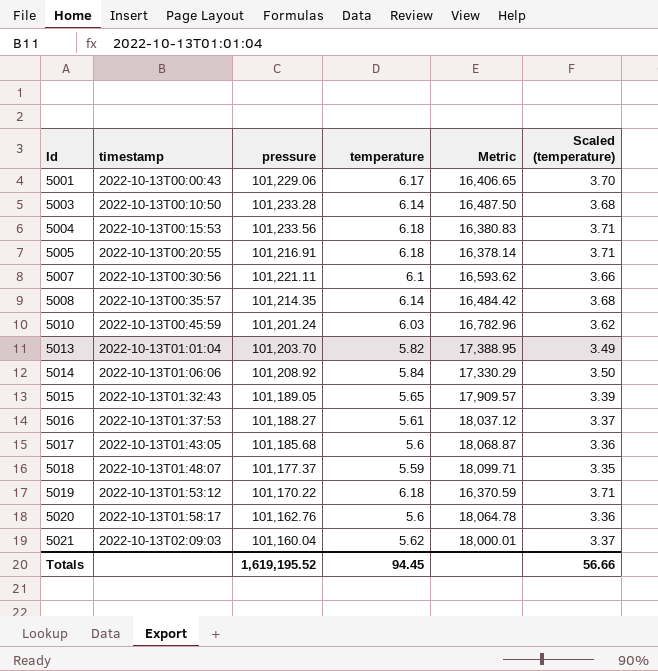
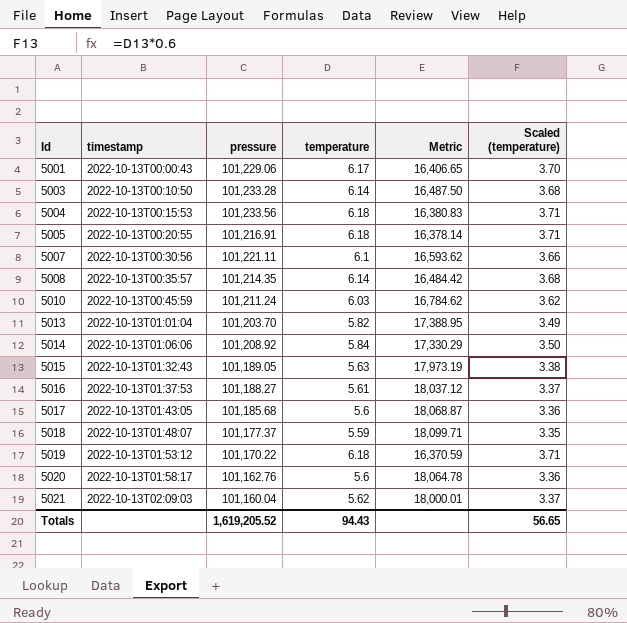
5010 | pressure: 101,201.24 -> 101,211.24
5010 | Metric: 16,782.96 -> 16,784.62
5015 | temperature: 5.65 -> 5.63
5015 | Metric: 17,909.57 -> 17,973.19
5015 | Scaled (temperature): 3.39 -> 3.38
Totals | pressure: 1,619,195.52 -> 1,619,205.52
Totals | temperature: 94.45 -> 94.43
Totals | Scaled (temperature): 56.66 -> 56.65

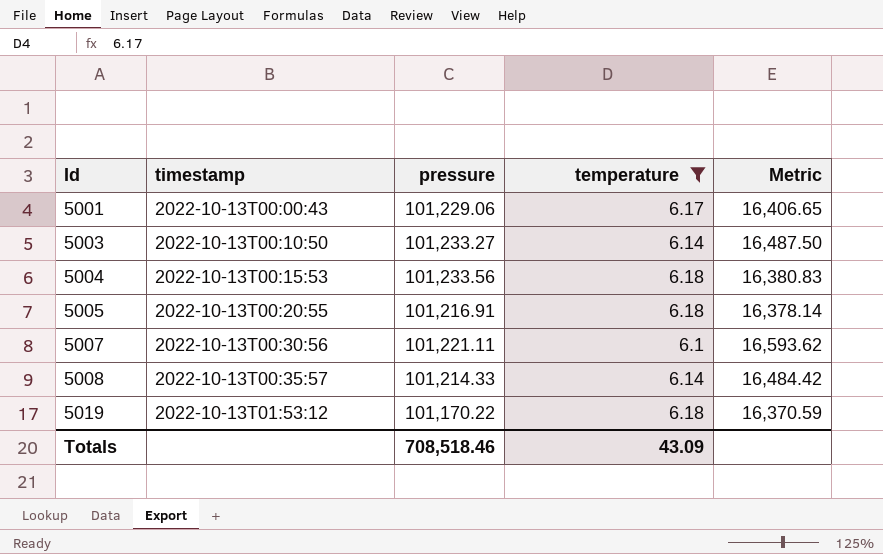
filter: none -> temperature >= 6.1
column Scaled (temperature) | formula: [temperature] * 0.6 -> none
5003 | pressure: 101,233.28 -> 101,233.27
5008 | pressure: 101,214.35 -> 101,214.33
Totals | pressure: 1,619,205.52 -> 708,518.46
Totals | temperature: 94.43 -> 43.09

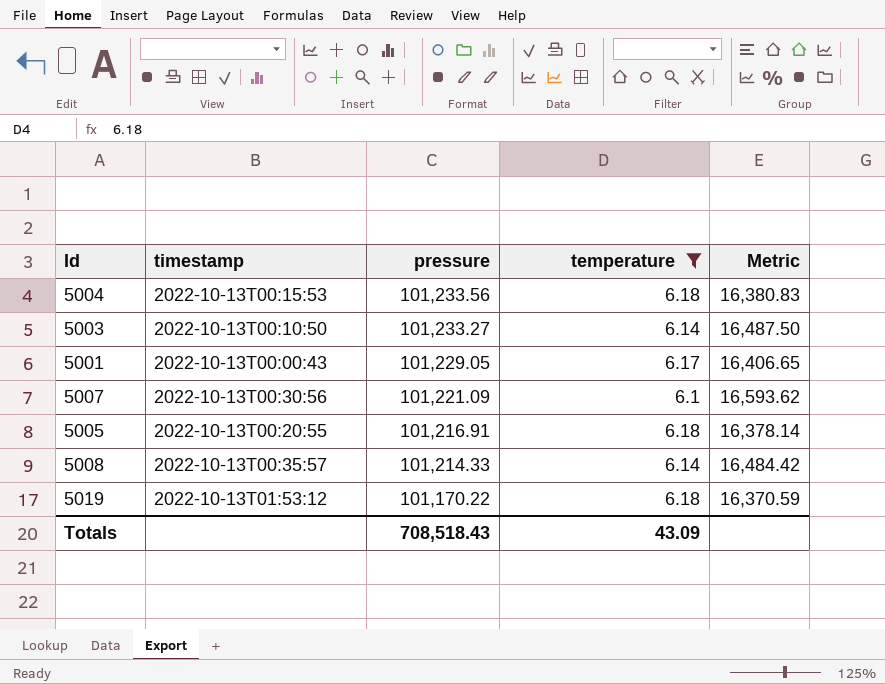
row order: Id ascending -> pressure descending
5001 | pressure: 101,229.06 -> 101,229.05
5007 | pressure: 101,221.11 -> 101,221.09
Totals | pressure: 708,518.46 -> 708,518.43

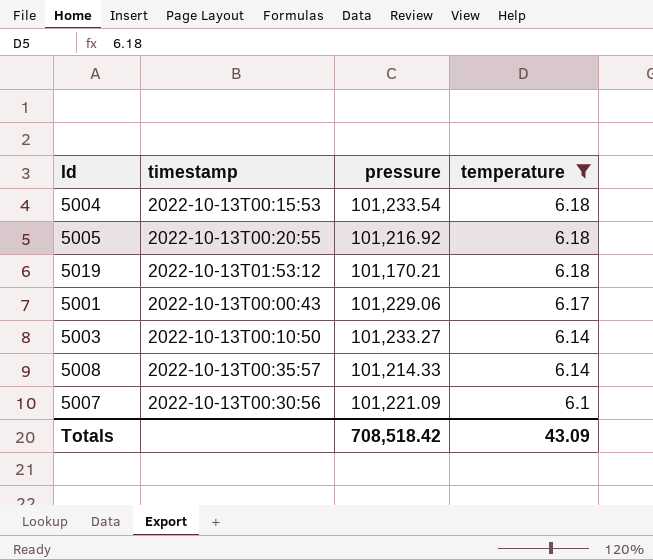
row order: pressure descending -> temperature descending
column Metric | formula: [pressure] / [temperature] -> none
5004 | pressure: 101,233.56 -> 101,233.54
5005 | pressure: 101,216.91 -> 101,216.92
5019 | pressure: 101,170.22 -> 101,170.21
5001 | pressure: 101,229.05 -> 101,229.06
Totals | pressure: 708,518.43 -> 708,518.42

